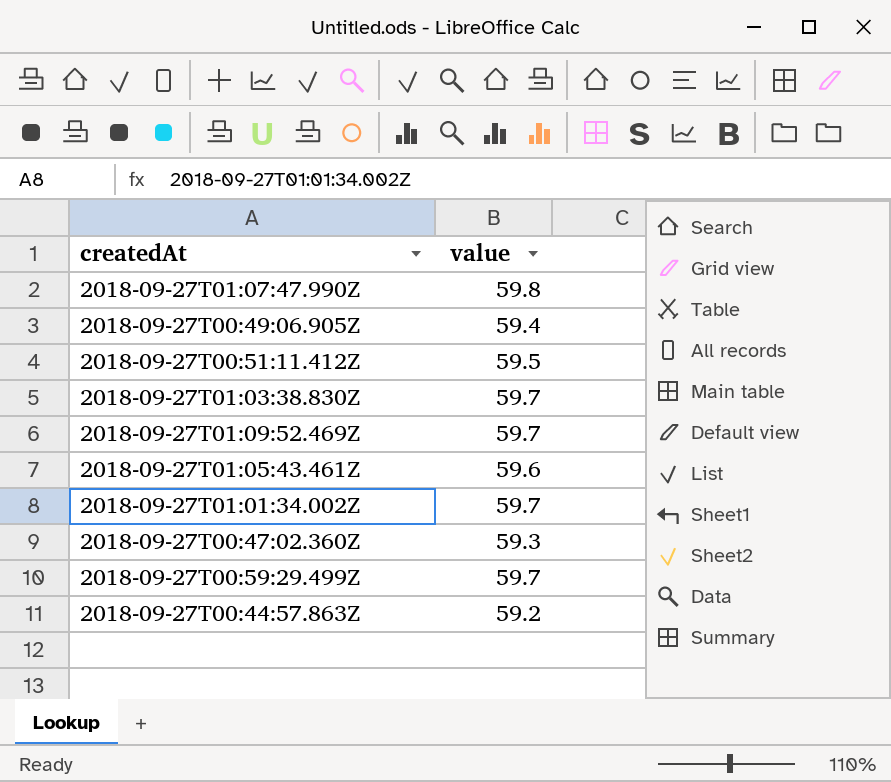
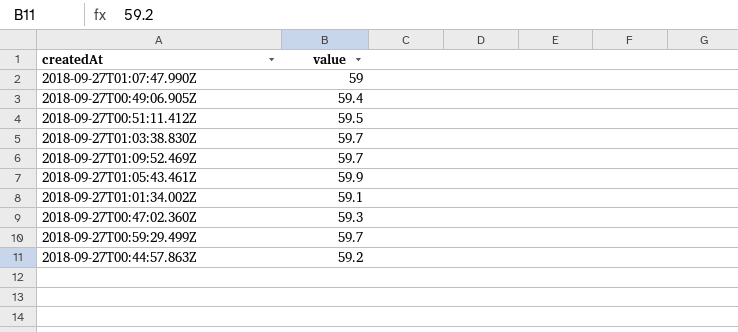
2018-09-27T01:07:47.990Z | value: 59.8 -> 59
2018-09-27T01:05:43.461Z | value: 59.6 -> 59.9
2018-09-27T01:01:34.002Z | value: 59.7 -> 59.1

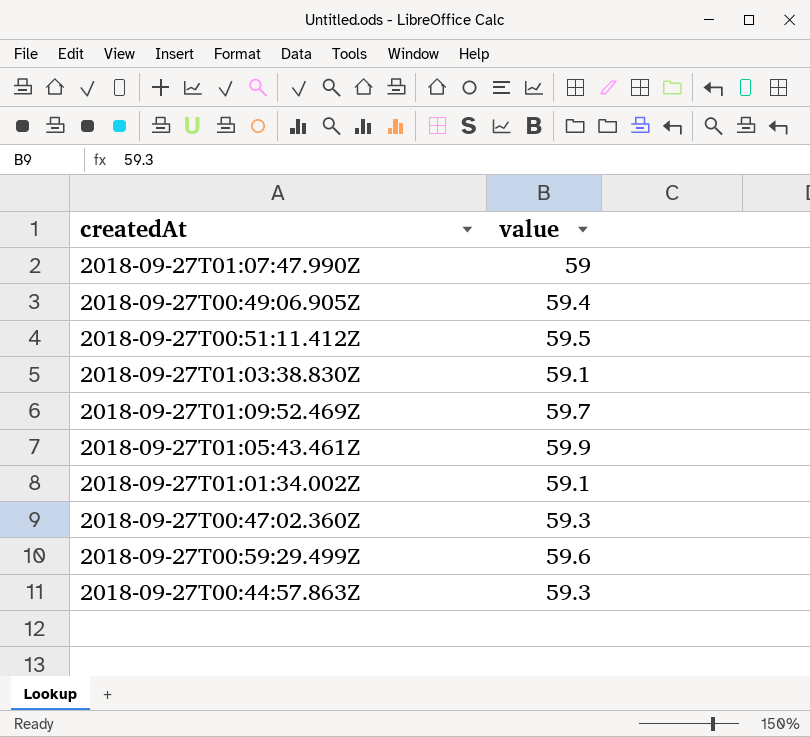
2018-09-27T01:03:38.830Z | value: 59.7 -> 59.1
2018-09-27T00:59:29.499Z | value: 59.7 -> 59.6
2018-09-27T00:44:57.863Z | value: 59.2 -> 59.3

